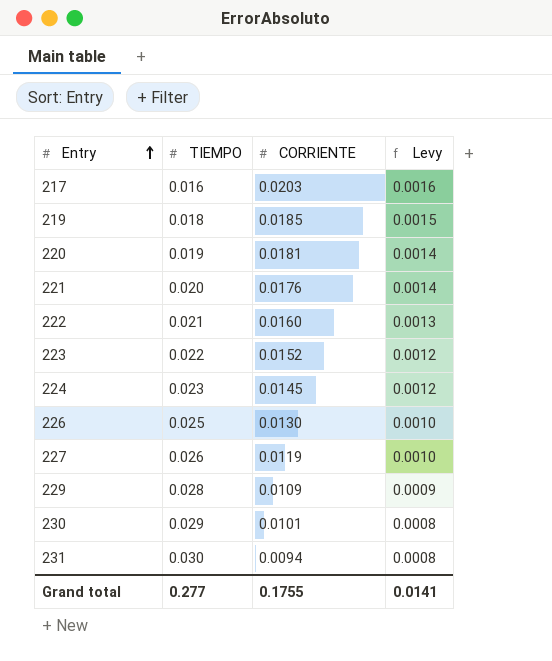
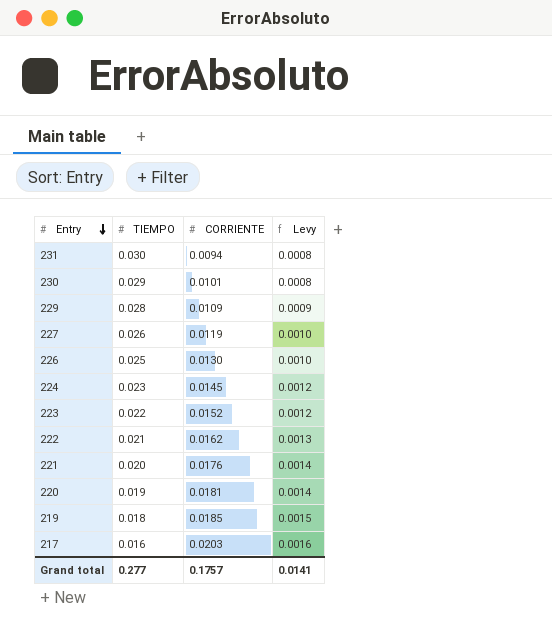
row order: Entry ascending -> Entry descending
222 | CORRIENTE: 0.0160 -> 0.0162
Grand total | CORRIENTE: 0.1755 -> 0.1757

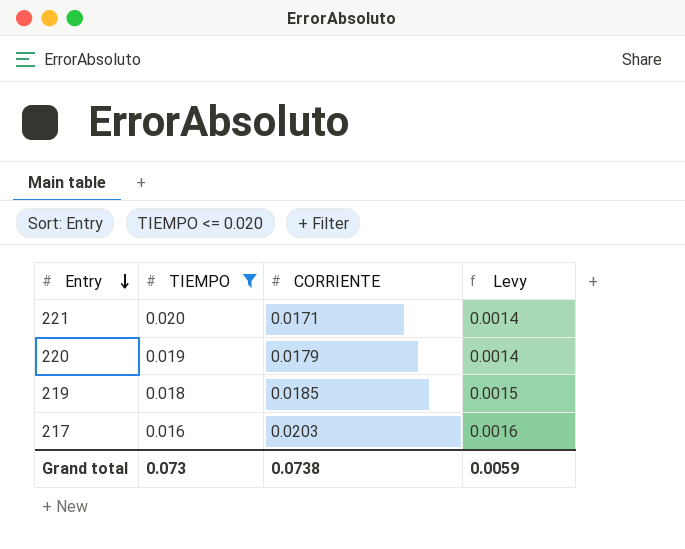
filter: none -> TIEMPO <= 0.020
221 | CORRIENTE: 0.0176 -> 0.0171
220 | CORRIENTE: 0.0181 -> 0.0179
Grand total | TIEMPO: 0.277 -> 0.073
Grand total | CORRIENTE: 0.1757 -> 0.0738
Grand total | Levy: 0.0141 -> 0.0059

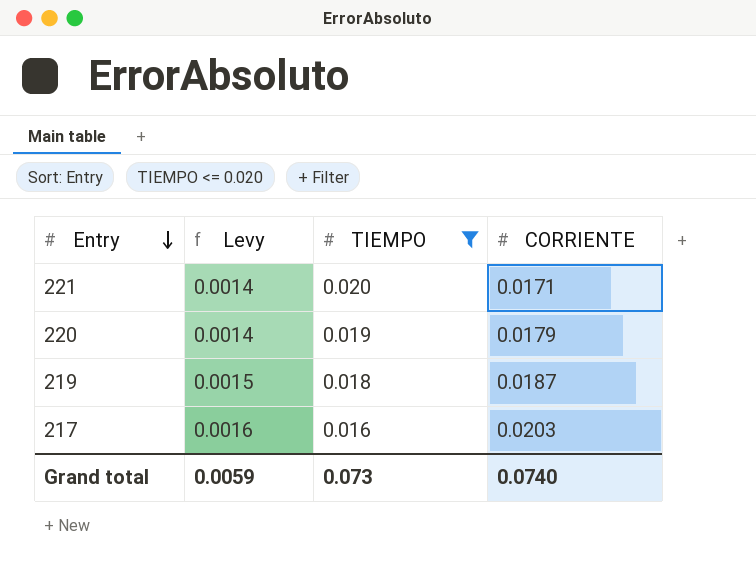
column Levy | position: 4 -> 2
219 | CORRIENTE: 0.0185 -> 0.0187
Grand total | CORRIENTE: 0.0738 -> 0.0740

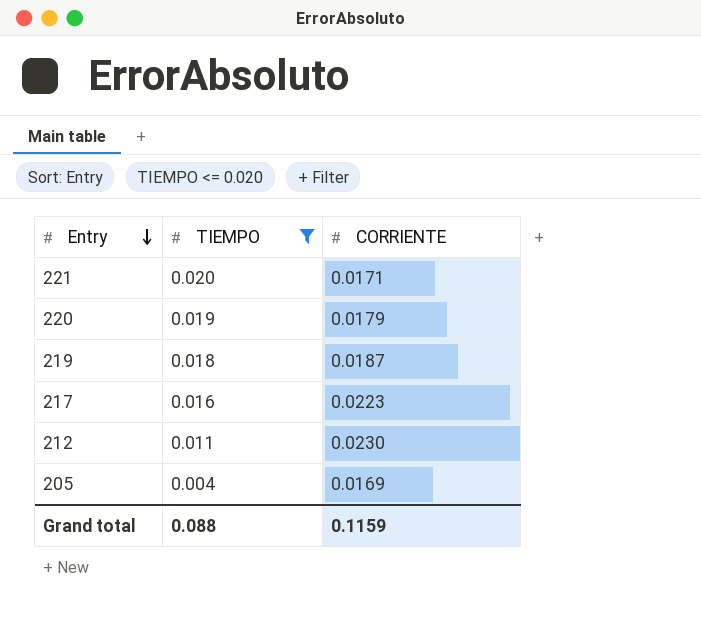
column Levy | formula: [CORRIENTE] * 0.08 -> none
217 | CORRIENTE: 0.0203 -> 0.0223
row 212: none -> 0.011 | 0.0230
row 205: none -> 0.004 | 0.0169
Grand total | TIEMPO: 0.073 -> 0.088
Grand total | CORRIENTE: 0.0740 -> 0.1159

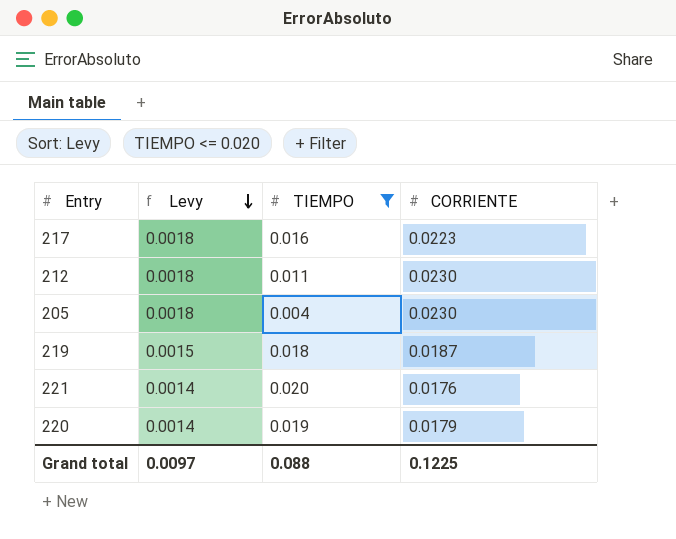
row order: Entry descending -> Levy descending
column Levy | formula: none -> [CORRIENTE] * 0.08
205 | CORRIENTE: 0.0169 -> 0.0230
221 | CORRIENTE: 0.0171 -> 0.0176
Grand total | CORRIENTE: 0.1159 -> 0.1225

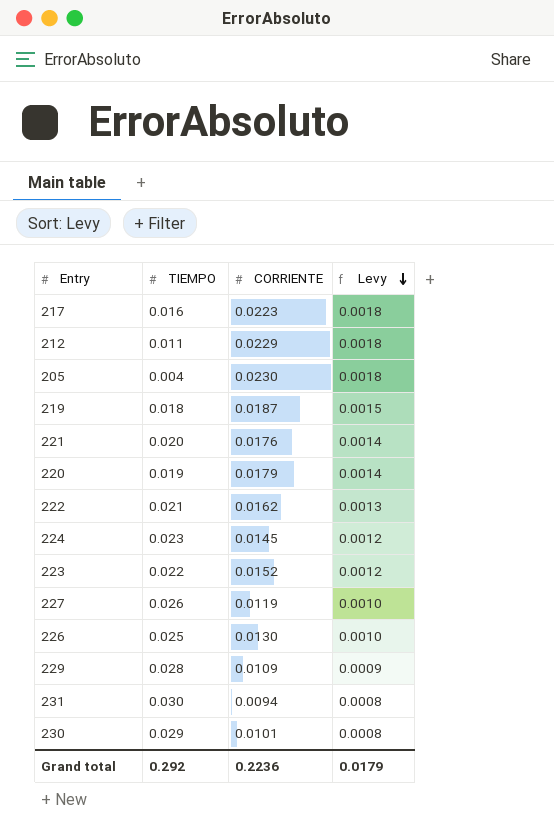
filter: TIEMPO <= 0.020 -> none
column Levy | position: 2 -> 4
212 | CORRIENTE: 0.0230 -> 0.0229
Grand total | TIEMPO: 0.088 -> 0.292
Grand total | CORRIENTE: 0.1225 -> 0.2236
Grand total | Levy: 0.0097 -> 0.0179

